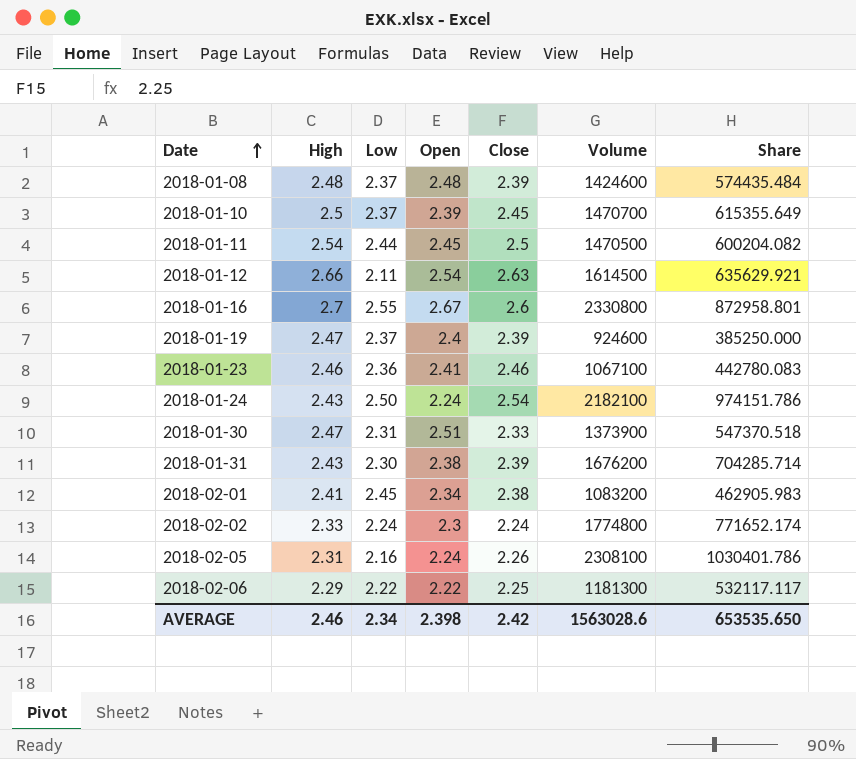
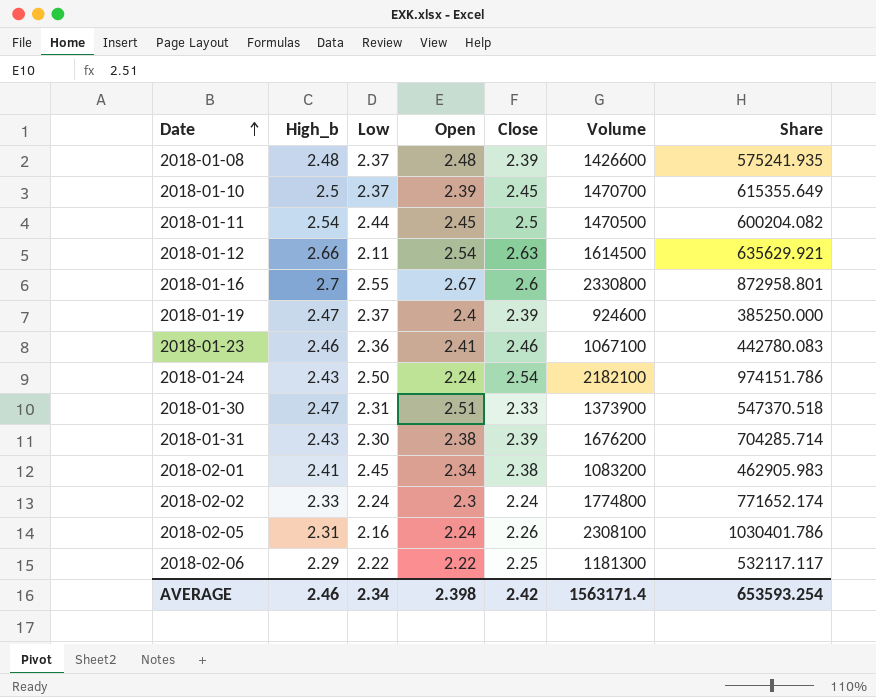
column name: High -> High_b
2018-01-08 | Volume: 1424600 -> 1426600
2018-01-08 | Share: 574435.484 -> 575241.935
AVERAGE | Volume: 1563028.6 -> 1563171.4
AVERAGE | Share: 653535.650 -> 653593.254

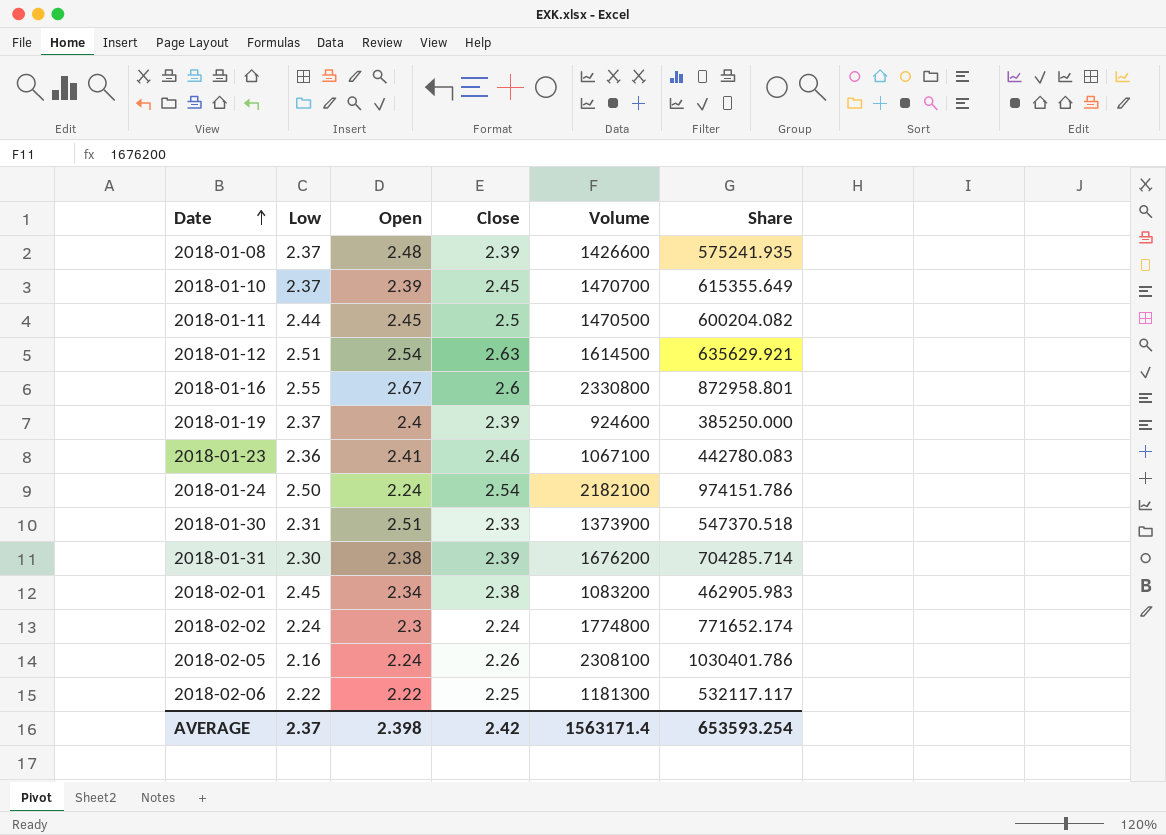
column High_b | position: 2 -> none
2018-01-12 | Low: 2.11 -> 2.51
AVERAGE | Low: 2.34 -> 2.37

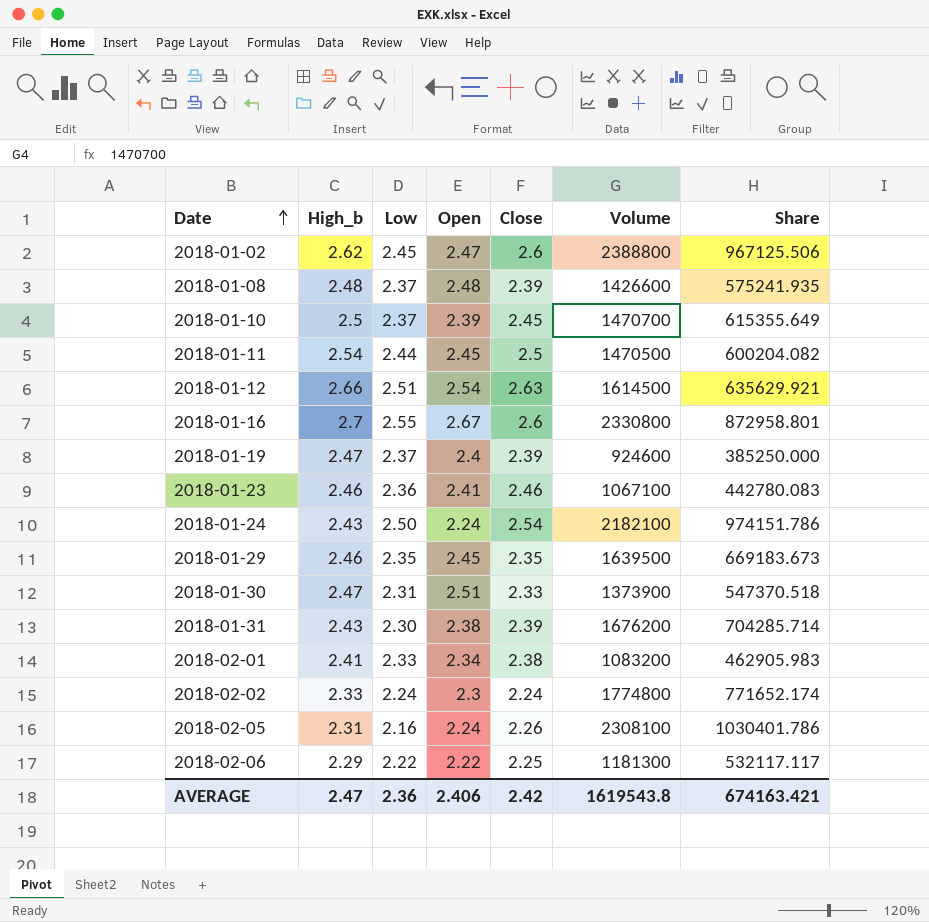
column High_b | position: none -> 2
row 2018-01-02: none -> 2.62 | 2.45 | 2.47 | 2.6 | 2388800 | 967125.506
row 2018-01-29: none -> 2.46 | 2.35 | 2.45 | 2.35 | 1639500 | 669183.673
2018-02-01 | Low: 2.45 -> 2.33
AVERAGE | Low: 2.37 -> 2.36
AVERAGE | Open: 2.398 -> 2.406
AVERAGE | Volume: 1563171.4 -> 1619543.8
AVERAGE | Share: 653593.254 -> 674163.421

